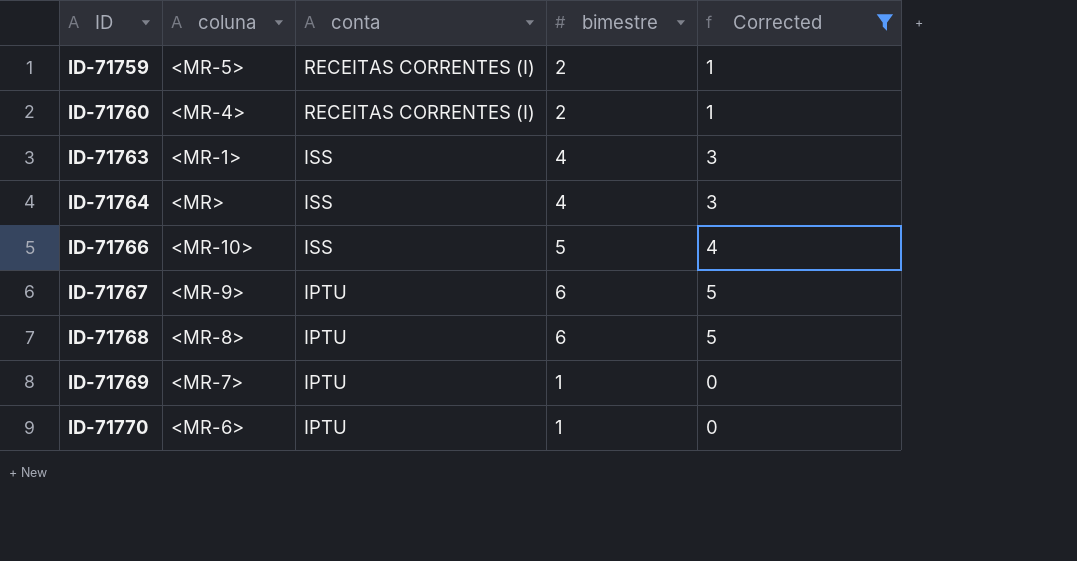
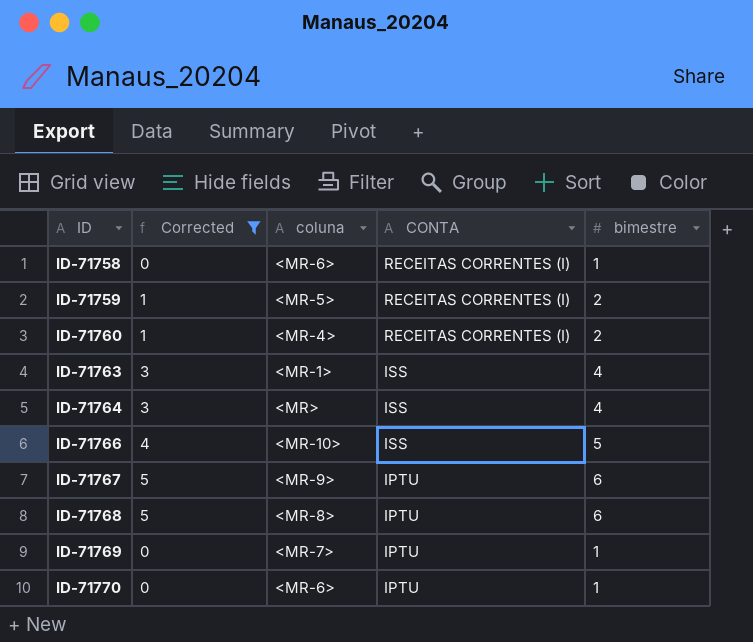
column Corrected | position: 5 -> 2
column name: conta -> CONTA
row ID-71758: none -> 0 | <MR-6> | RECEITAS CORRENTES (I) | 1

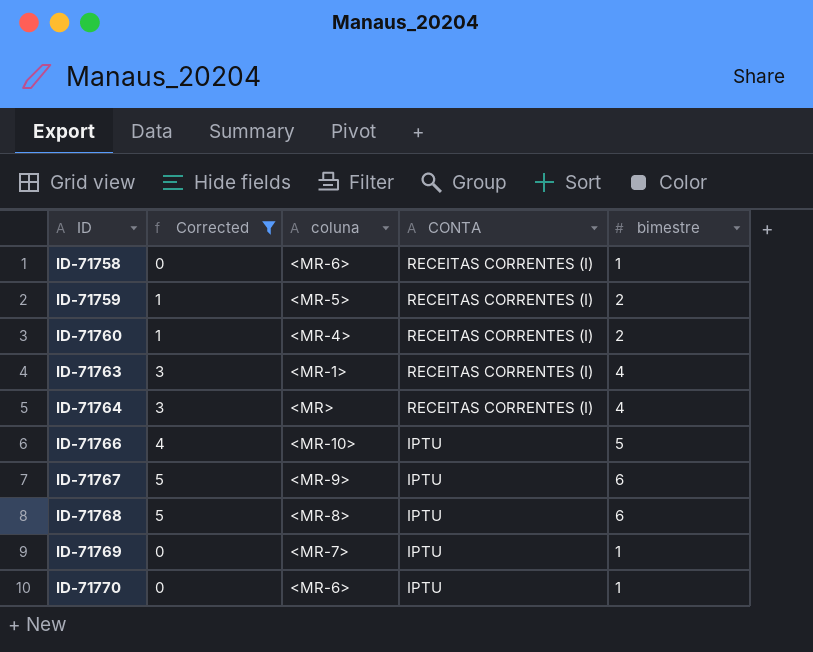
ID-71763 | CONTA: ISS -> RECEITAS CORRENTES (I)
ID-71764 | CONTA: ISS -> RECEITAS CORRENTES (I)
ID-71766 | CONTA: ISS -> IPTU

